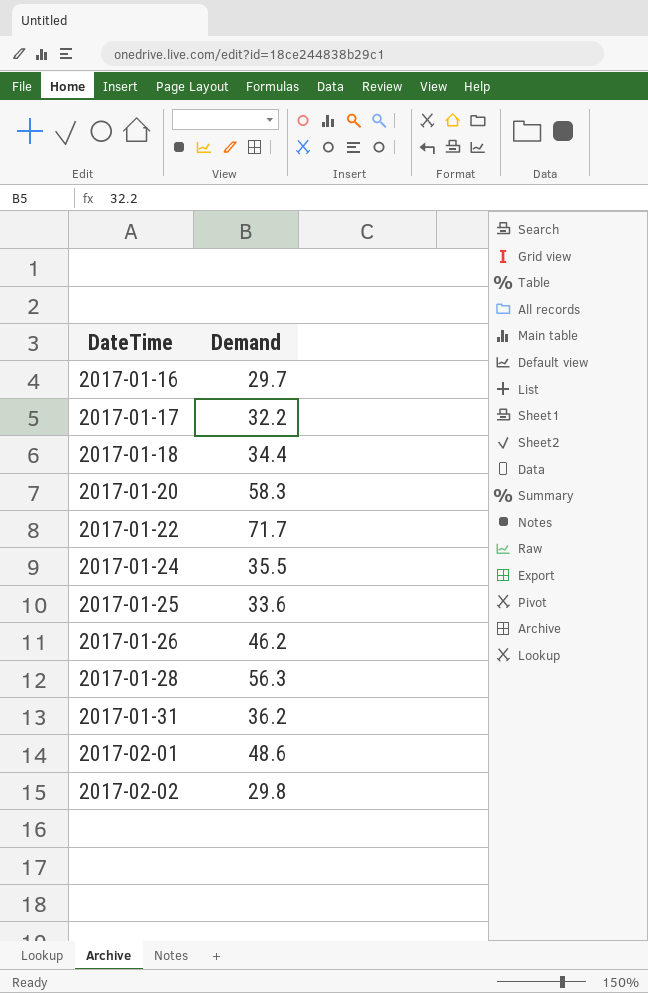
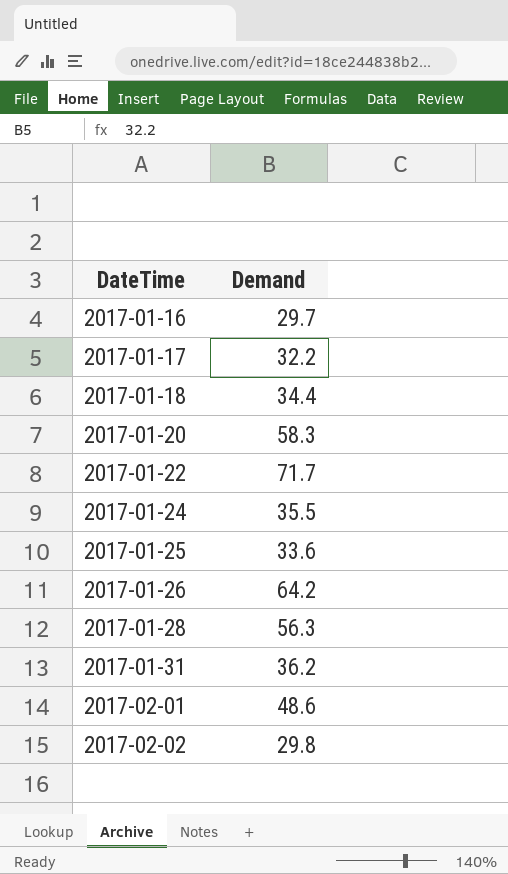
2017-01-26 | Demand: 46.2 -> 64.2

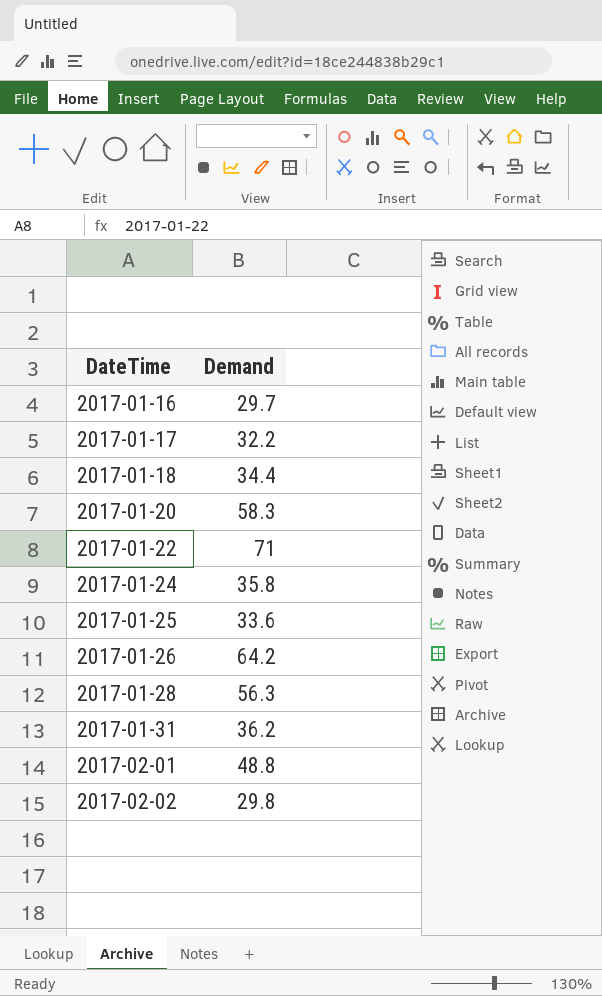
2017-01-22 | Demand: 71.7 -> 71
2017-01-24 | Demand: 35.5 -> 35.8
2017-02-01 | Demand: 48.6 -> 48.8

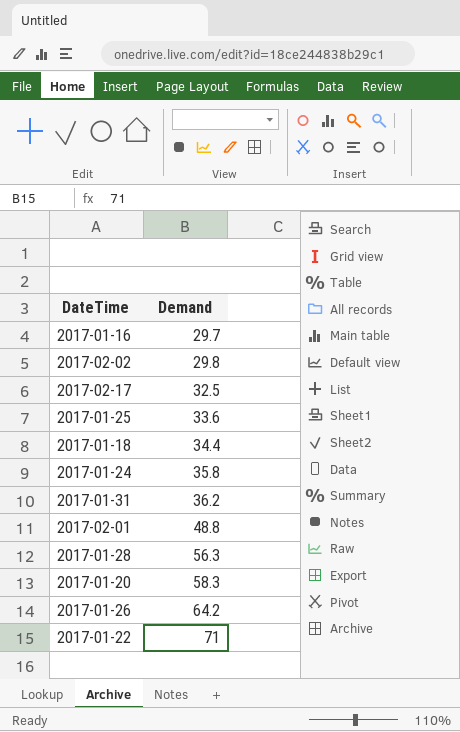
row order: DateTime ascending -> Demand ascending
row 2017-01-17: 32.2 -> none
row 2017-02-17: none -> 32.5

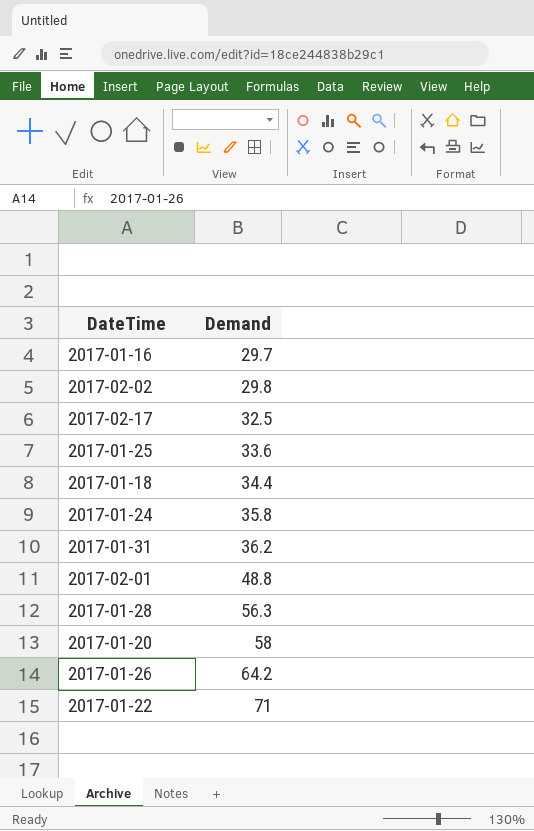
2017-01-20 | Demand: 58.3 -> 58

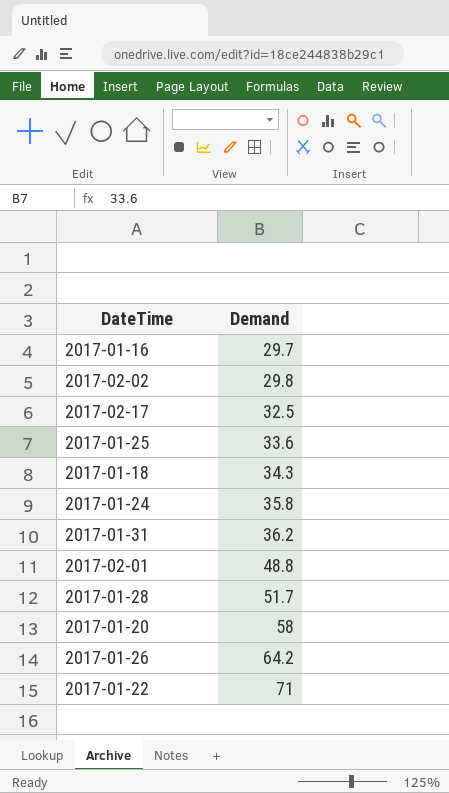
2017-01-18 | Demand: 34.4 -> 34.3
2017-01-28 | Demand: 56.3 -> 51.7

